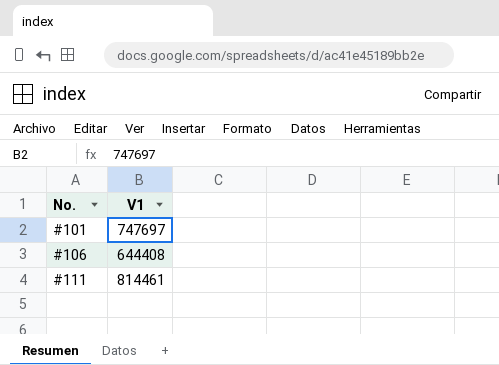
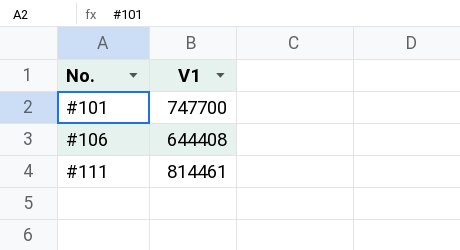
#101 | V1: 747697 -> 747700

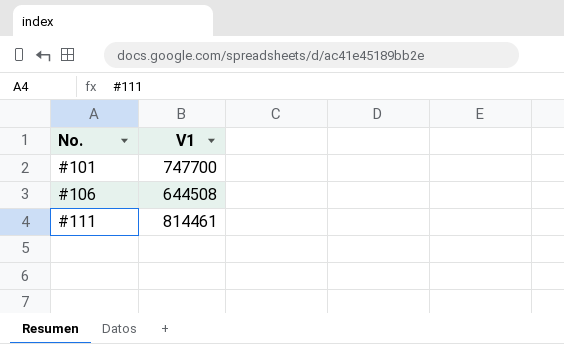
#106 | V1: 644408 -> 644508

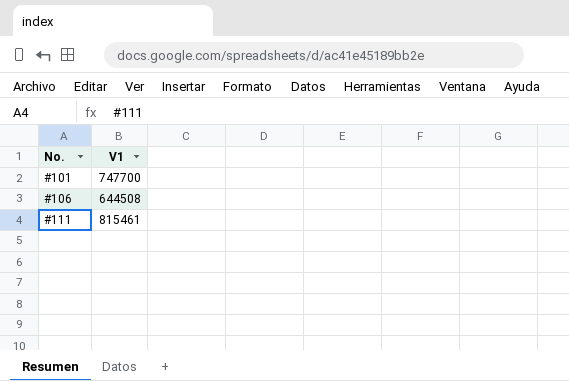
#111 | V1: 814461 -> 815461

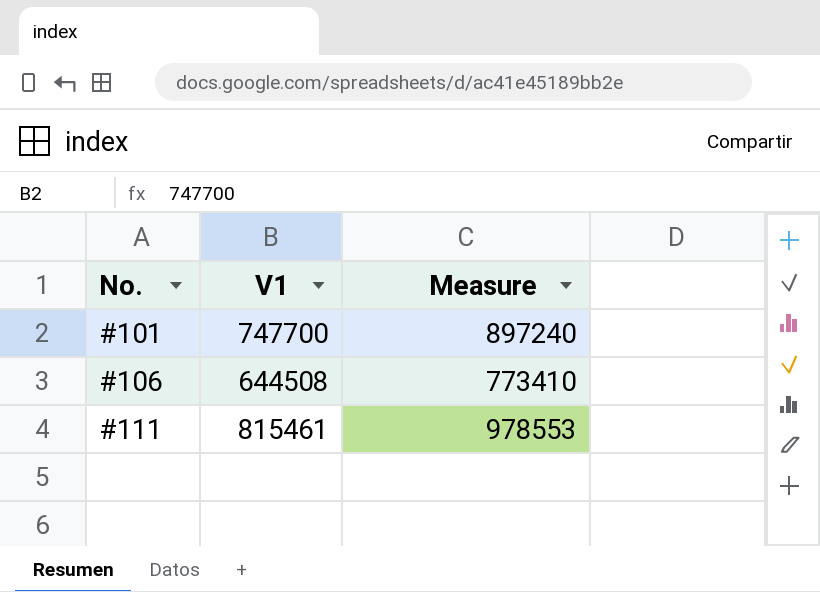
column Measure | formula: none -> [V1] * 1.2

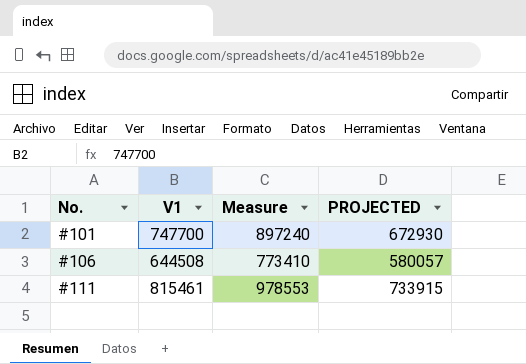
column PROJECTED | formula: none -> [V1] * 0.9

